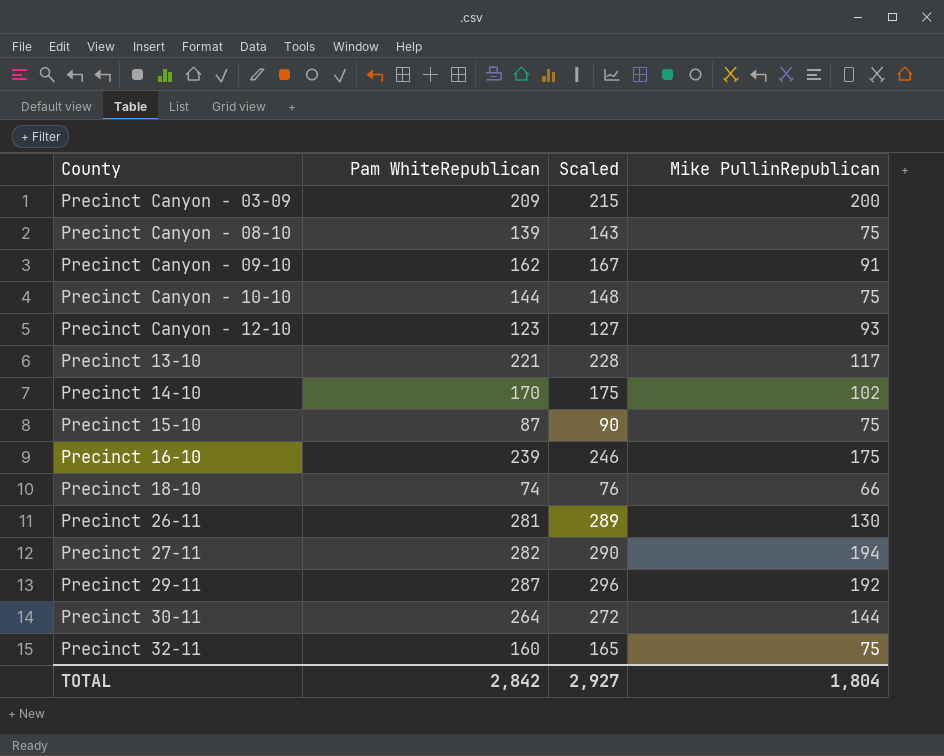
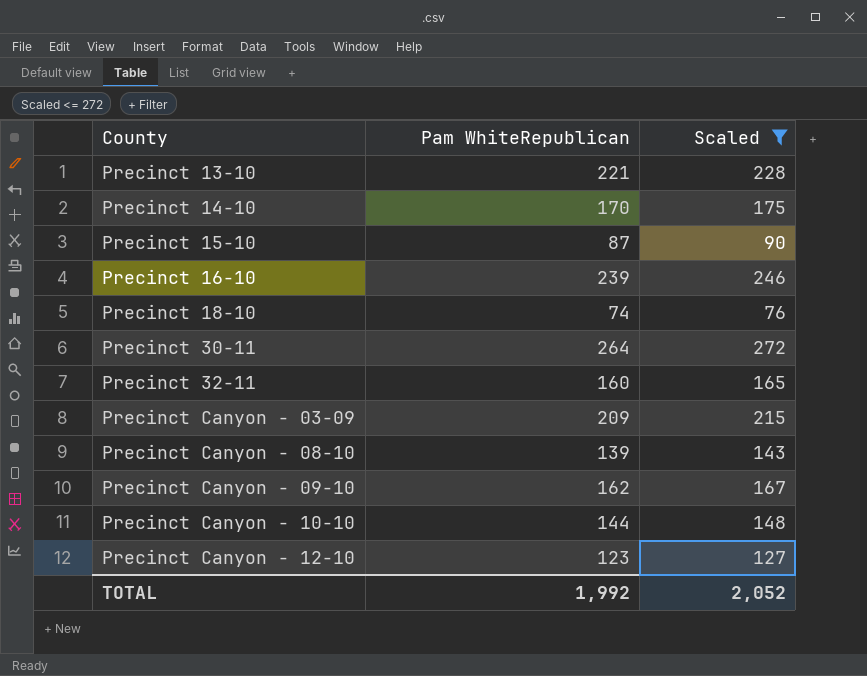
filter: none -> Scaled <= 272
row order: none -> County ascending
column Mike PullinRepublican | position: 4 -> none
TOTAL | Pam WhiteRepublican: 2,842 -> 1,992
TOTAL | Scaled: 2,927 -> 2,052

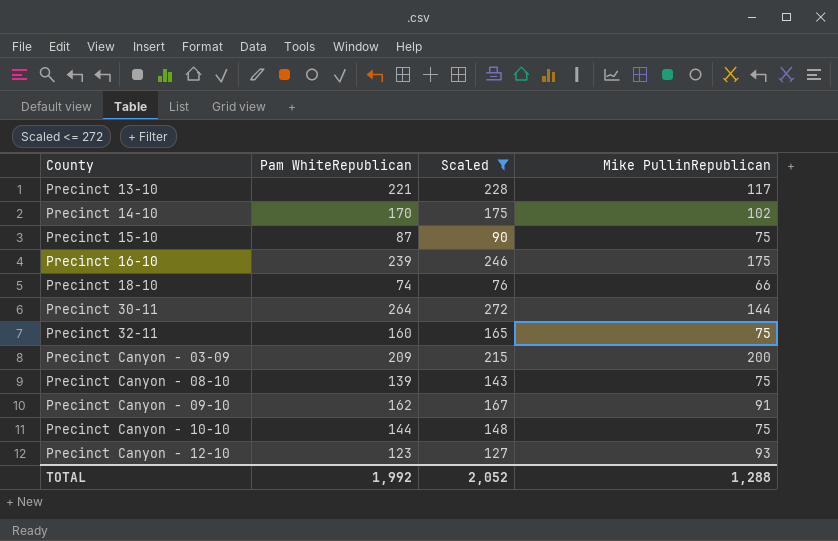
column Mike PullinRepublican | position: none -> 4

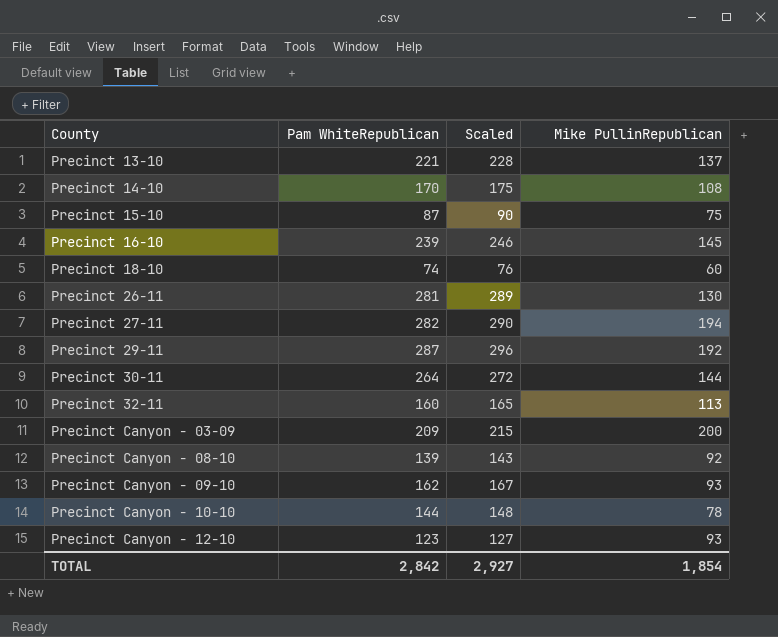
filter: Scaled <= 272 -> none
Precinct 13-10 | Mike PullinRepublican: 117 -> 137
Precinct 14-10 | Mike PullinRepublican: 102 -> 108
Precinct 16-10 | Mike PullinRepublican: 175 -> 145
Precinct 18-10 | Mike PullinRepublican: 66 -> 60
Precinct 32-11 | Mike PullinRepublican: 75 -> 113
Precinct Canyon - 08-10 | Mike PullinRepublican: 75 -> 92
Precinct Canyon - 09-10 | Mike PullinRepublican: 91 -> 93
Precinct Canyon - 10-10 | Mike PullinRepublican: 75 -> 78
TOTAL | Pam WhiteRepublican: 1,992 -> 2,842
TOTAL | Scaled: 2,052 -> 2,927
TOTAL | Mike PullinRepublican: 1,288 -> 1,854

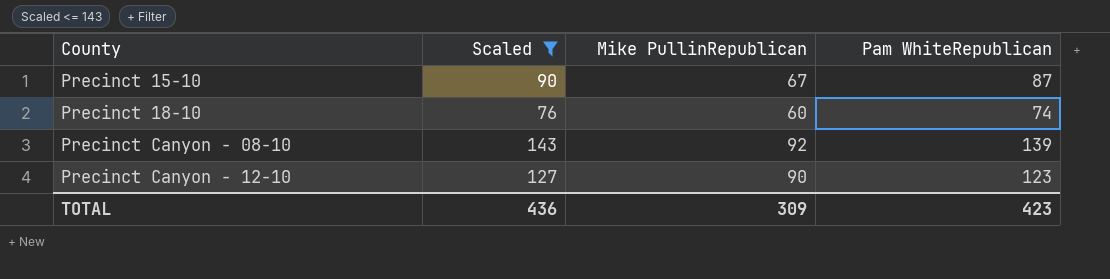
filter: none -> Scaled <= 143
column Pam WhiteRepublican | position: 2 -> 4
Precinct 15-10 | Mike PullinRepublican: 75 -> 67
Precinct Canyon - 12-10 | Mike PullinRepublican: 93 -> 90
TOTAL | Scaled: 2,927 -> 436
TOTAL | Mike PullinRepublican: 1,854 -> 309
TOTAL | Pam WhiteRepublican: 2,842 -> 423

